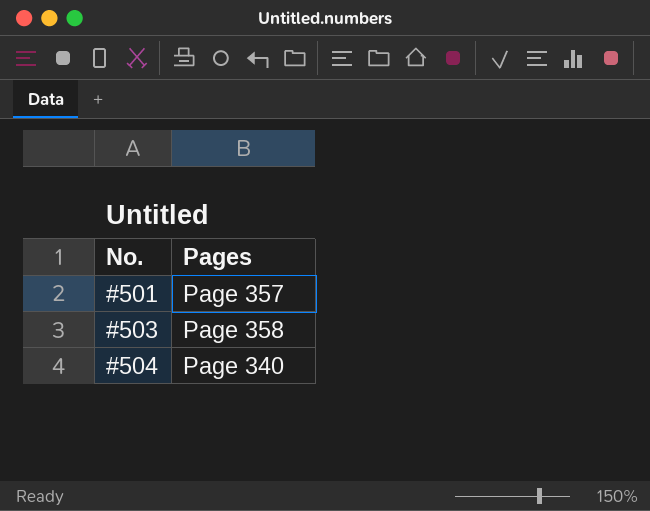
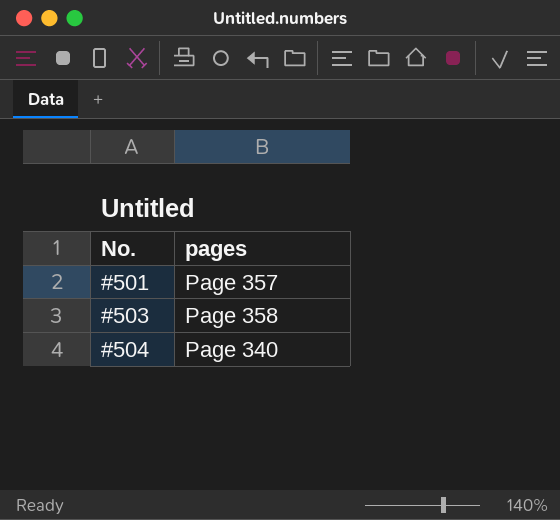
column name: Pages -> pages

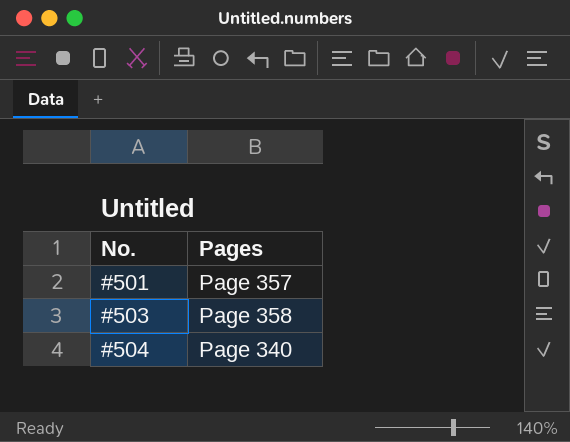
column name: pages -> Pages

